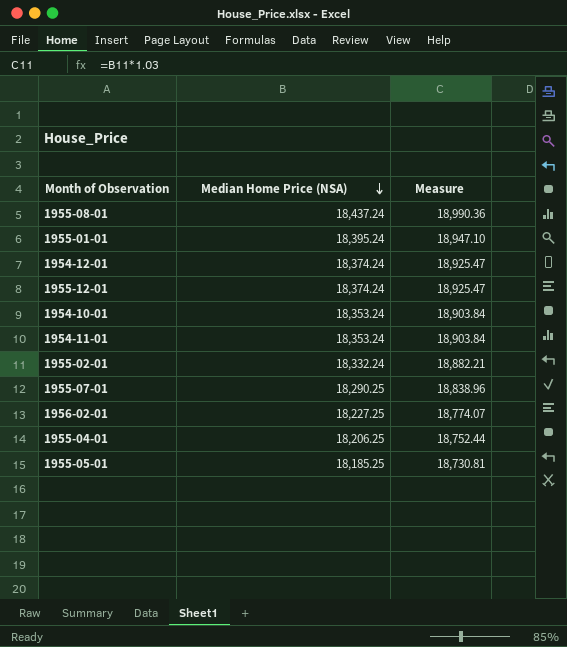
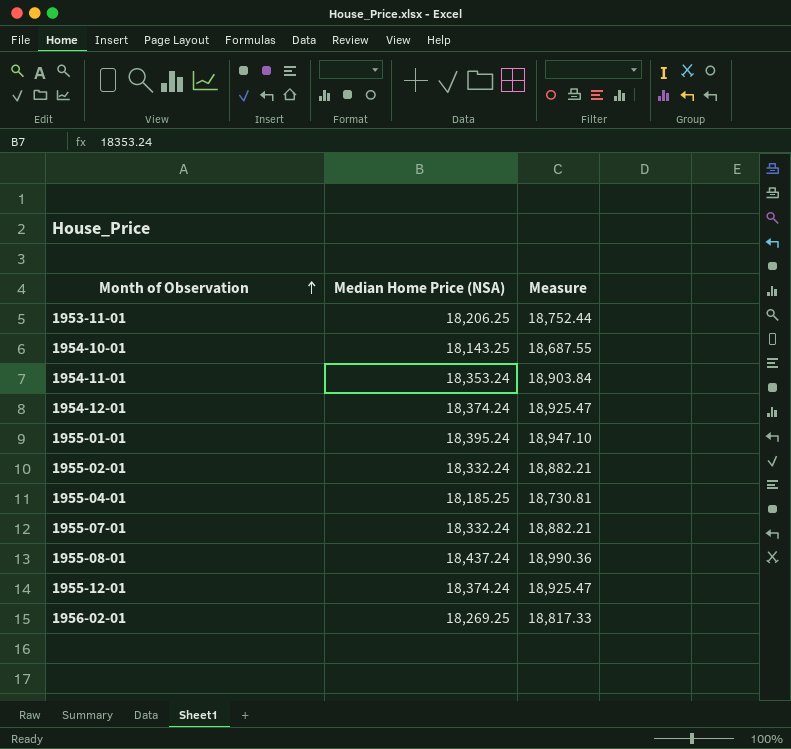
row order: Median Home Price (NSA) descending -> Month of Observation ascending
row 1955-05-01: 18,185.25 | 18,730.81 -> none
row 1953-11-01: none -> 18,206.25 | 18,752.44
1954-10-01 | Median Home Price (NSA): 18,353.24 -> 18,143.25
1954-10-01 | Measure: 18,903.84 -> 18,687.55
1955-04-01 | Median Home Price (NSA): 18,206.25 -> 18,185.25
1955-04-01 | Measure: 18,752.44 -> 18,730.81
1955-07-01 | Median Home Price (NSA): 18,290.25 -> 18,332.24
1955-07-01 | Measure: 18,838.96 -> 18,882.21
1956-02-01 | Median Home Price (NSA): 18,227.25 -> 18,269.25
1956-02-01 | Measure: 18,774.07 -> 18,817.33

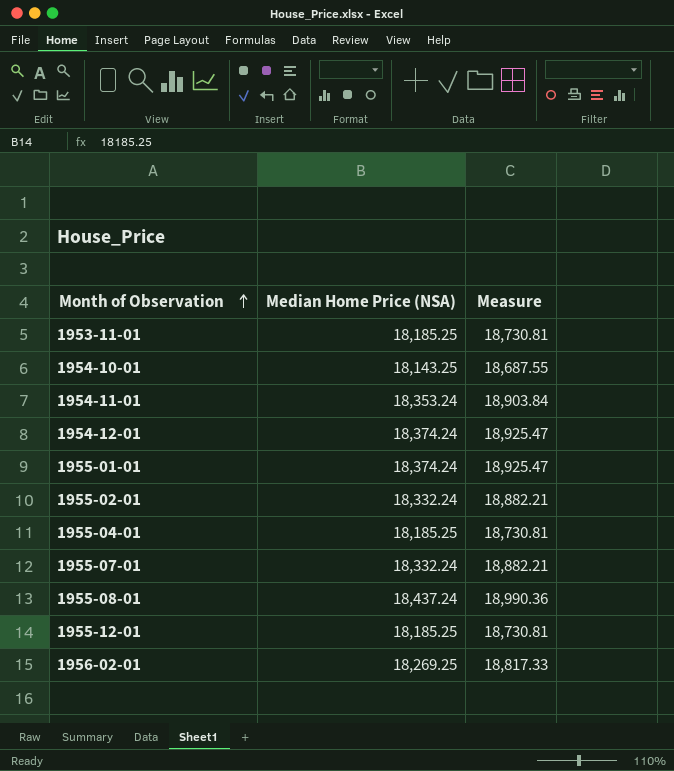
1953-11-01 | Median Home Price (NSA): 18,206.25 -> 18,185.25
1953-11-01 | Measure: 18,752.44 -> 18,730.81
1955-01-01 | Median Home Price (NSA): 18,395.24 -> 18,374.24
1955-01-01 | Measure: 18,947.10 -> 18,925.47
1955-12-01 | Median Home Price (NSA): 18,374.24 -> 18,185.25
1955-12-01 | Measure: 18,925.47 -> 18,730.81

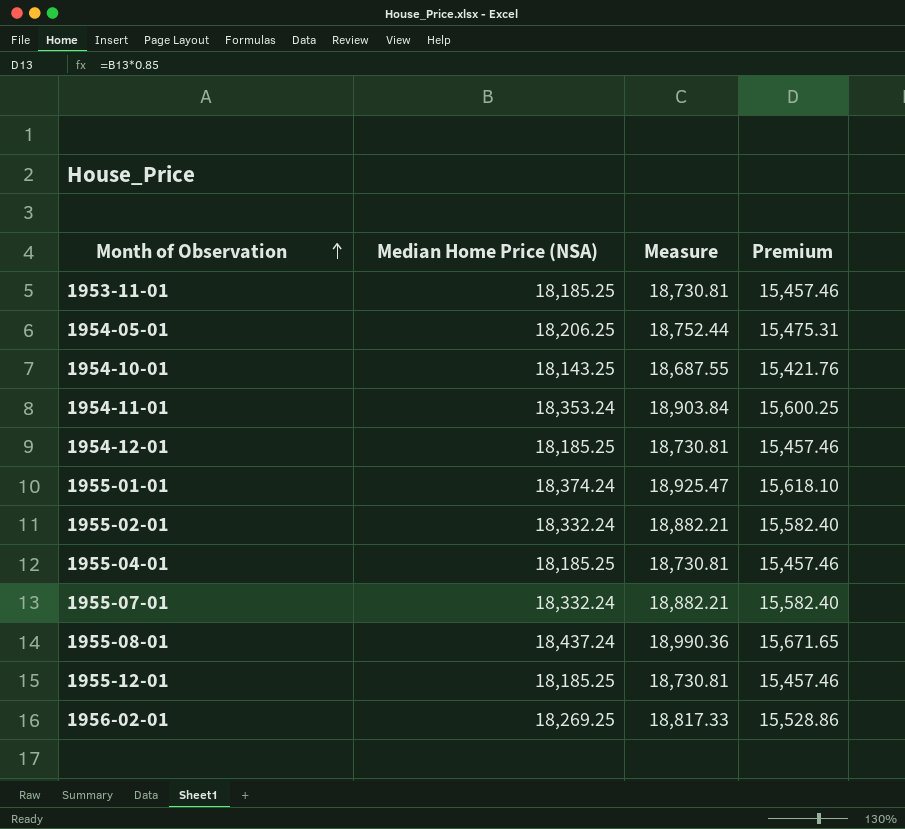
column Premium | formula: none -> [Median Home Price (NSA)] * 0.85
row 1954-05-01: none -> 18,206.25 | 18,752.44 | 15,475.31
1954-12-01 | Median Home Price (NSA): 18,374.24 -> 18,185.25
1954-12-01 | Measure: 18,925.47 -> 18,730.81

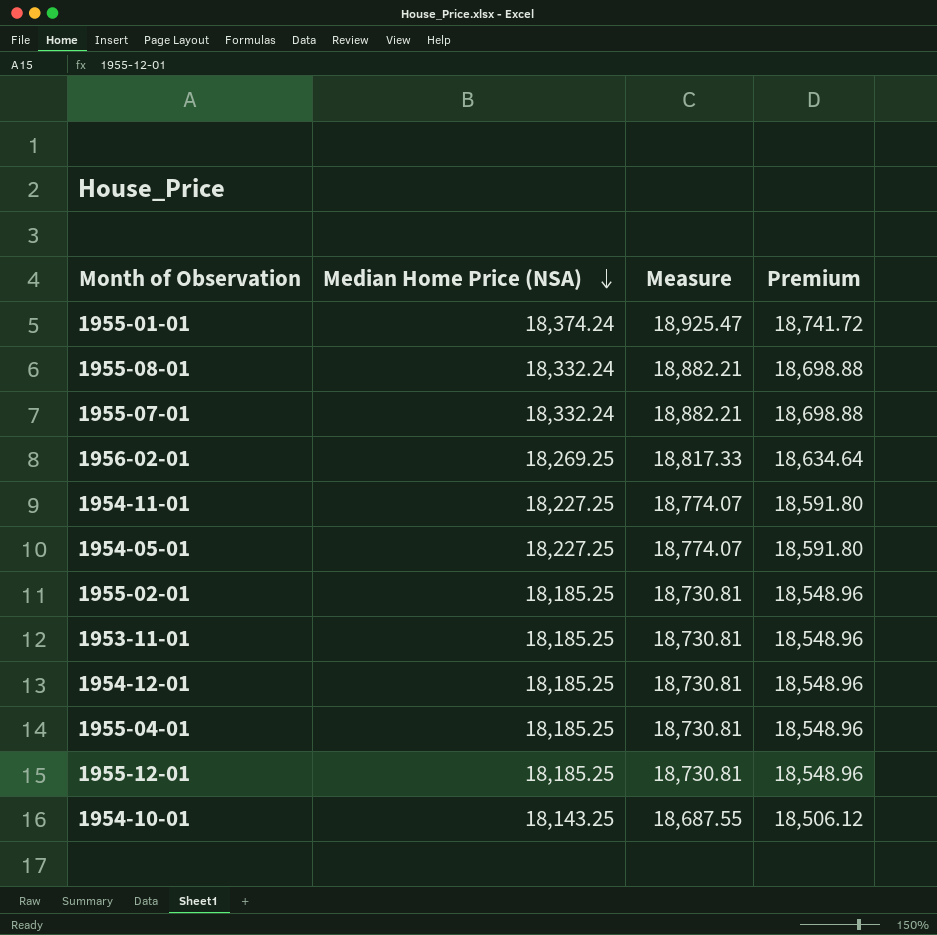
row order: Month of Observation ascending -> Median Home Price (NSA) descending
column Premium | formula: [Median Home Price (NSA)] * 0.85 -> [Median Home Price (NSA)] * 1.02
1955-08-01 | Median Home Price (NSA): 18,437.24 -> 18,332.24
1955-08-01 | Measure: 18,990.36 -> 18,882.21
1954-11-01 | Median Home Price (NSA): 18,353.24 -> 18,227.25
1954-11-01 | Measure: 18,903.84 -> 18,774.07
1954-05-01 | Median Home Price (NSA): 18,206.25 -> 18,227.25
1954-05-01 | Measure: 18,752.44 -> 18,774.07
1955-02-01 | Median Home Price (NSA): 18,332.24 -> 18,185.25
1955-02-01 | Measure: 18,882.21 -> 18,730.81

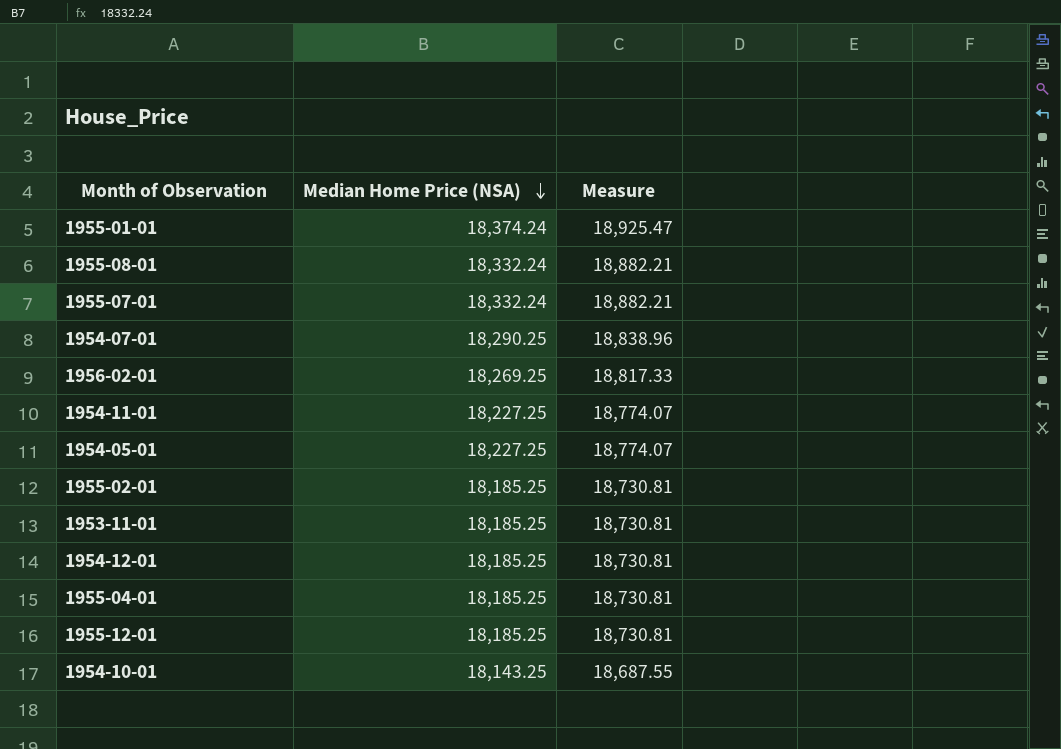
column Premium | formula: [Median Home Price (NSA)] * 1.02 -> none
row 1954-07-01: none -> 18,290.25 | 18,838.96

